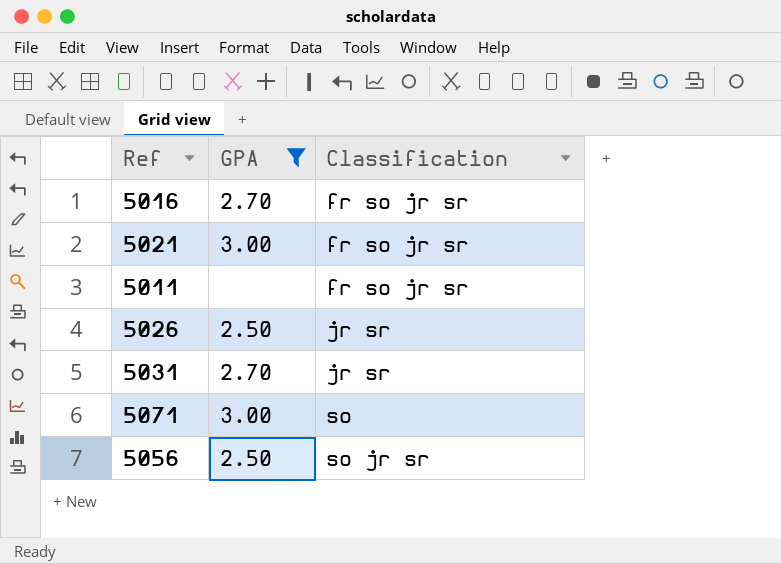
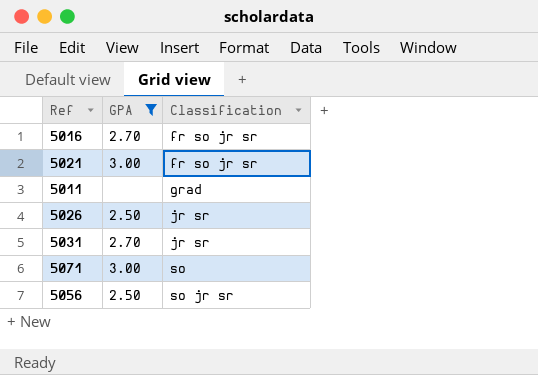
5011 | Classification: fr so jr sr -> grad

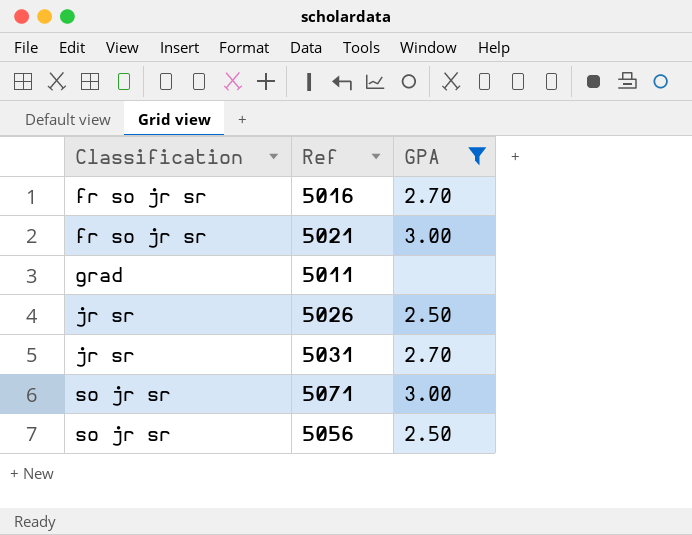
column Classification | position: 3 -> 1
5071 | Classification: so -> so jr sr

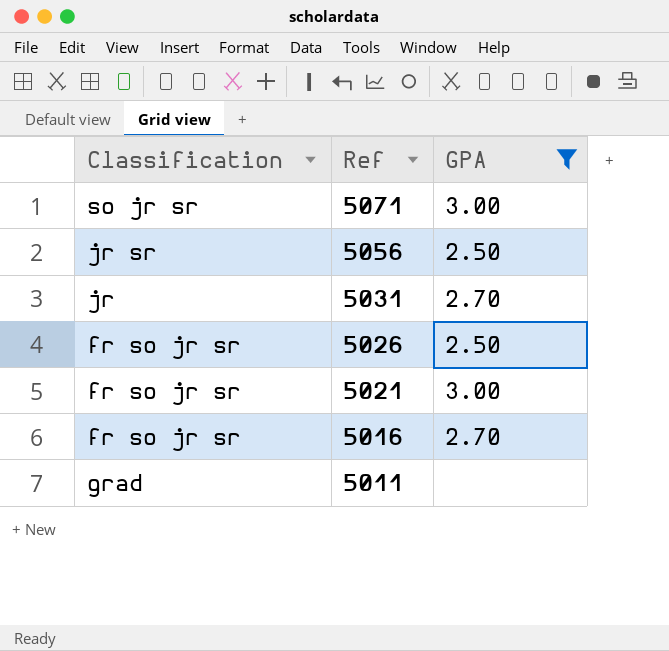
row order: Classification ascending -> Ref descending
5056 | Classification: so jr sr -> jr sr
5031 | Classification: jr sr -> jr
5026 | Classification: jr sr -> fr so jr sr

